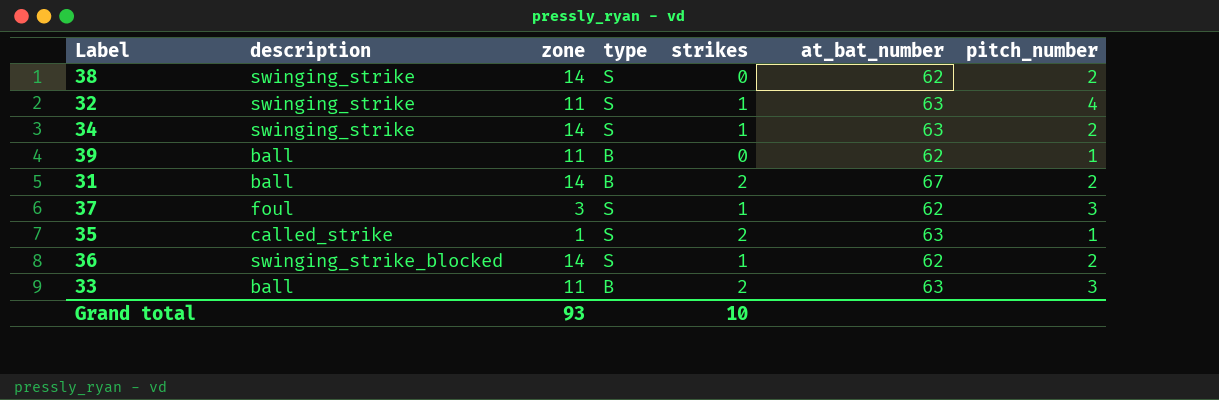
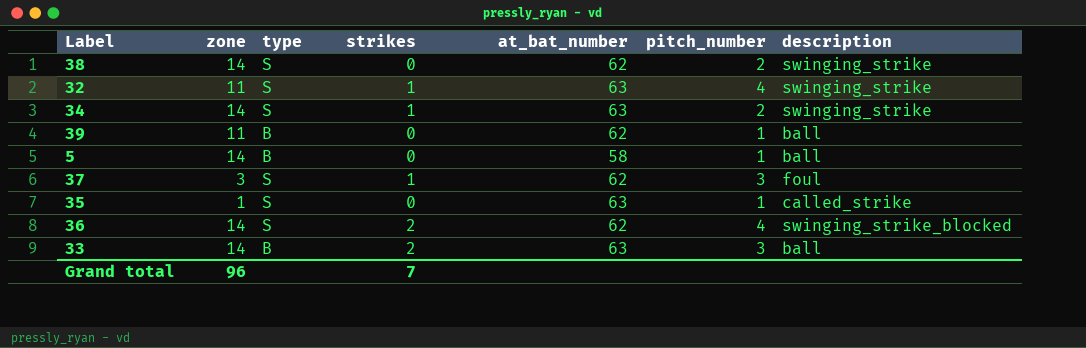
column description | position: 2 -> 7
row 31: ball | 14 | B | 2 | 67 | 2 -> none
row 5: none -> 14 | B | 0 | 58 | 1 | ball
35 | strikes: 2 -> 0
36 | strikes: 1 -> 2
36 | pitch_number: 2 -> 4
33 | zone: 11 -> 14
Grand total | zone: 93 -> 96
Grand total | strikes: 10 -> 7

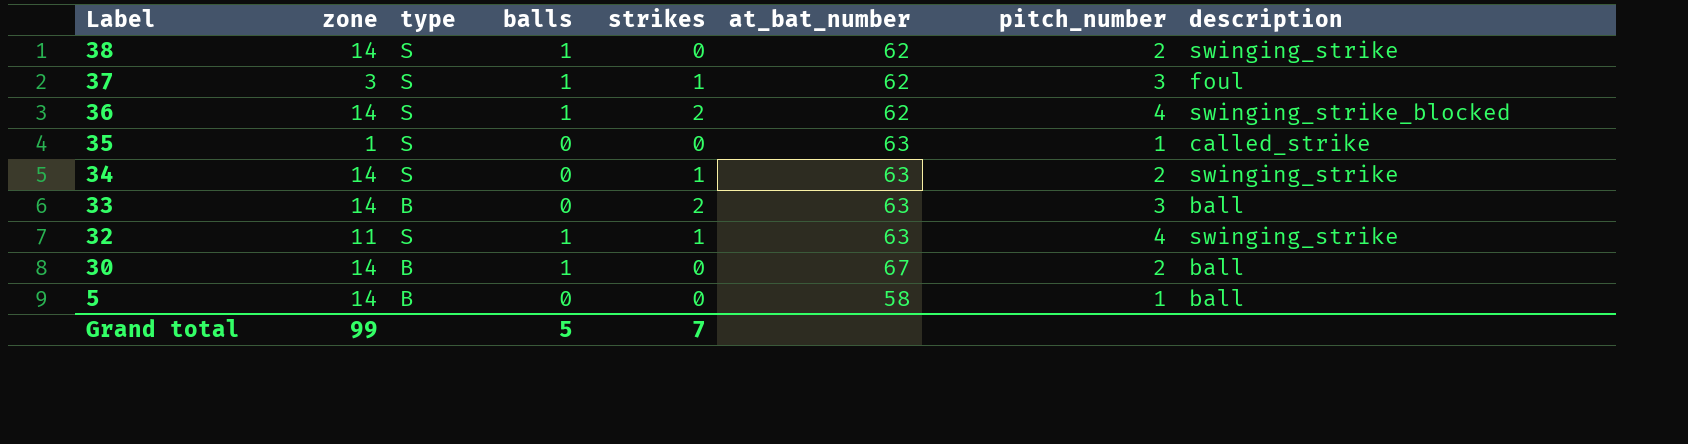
row order: none -> Label descending
column balls | position: none -> 4
row 39: 11 | B | 0 | 62 | 1 | ball -> none
row 30: none -> 14 | B | 1 | 0 | 67 | 2 | ball
Grand total | zone: 96 -> 99

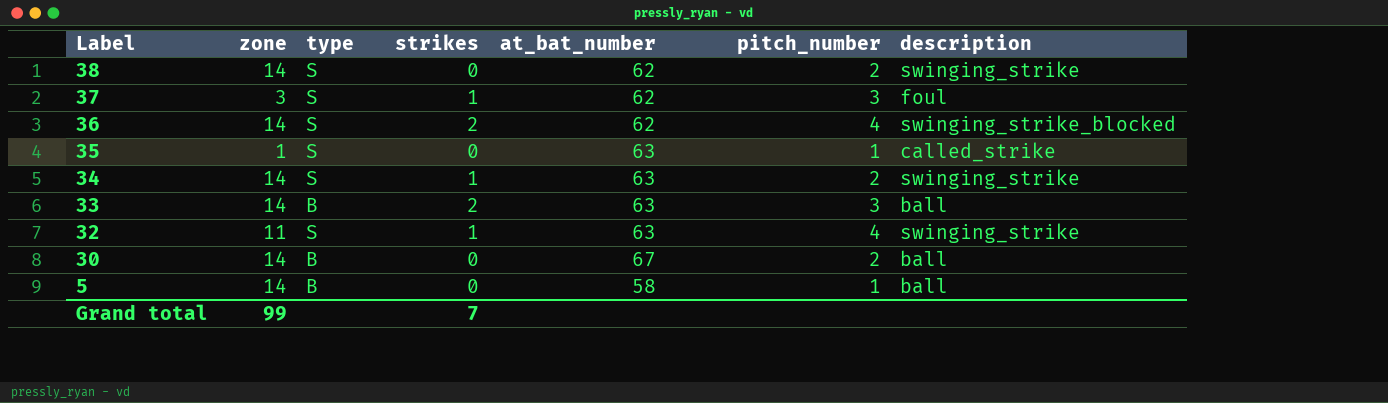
column balls | position: 4 -> none

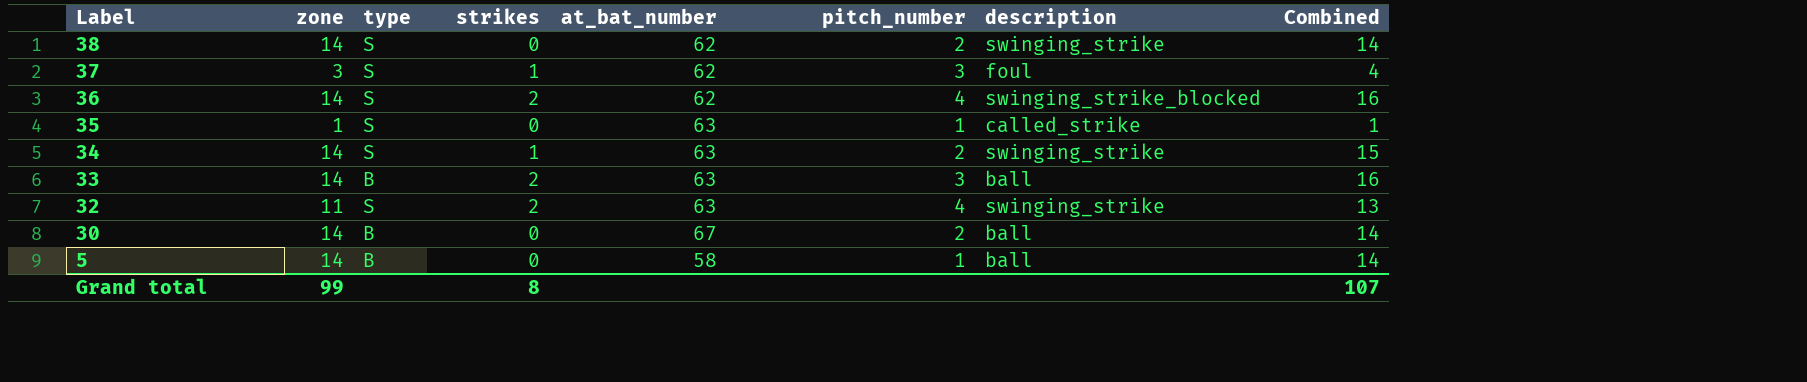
column Combined | formula: none -> [zone] + [strikes]
32 | strikes: 1 -> 2
Grand total | strikes: 7 -> 8

